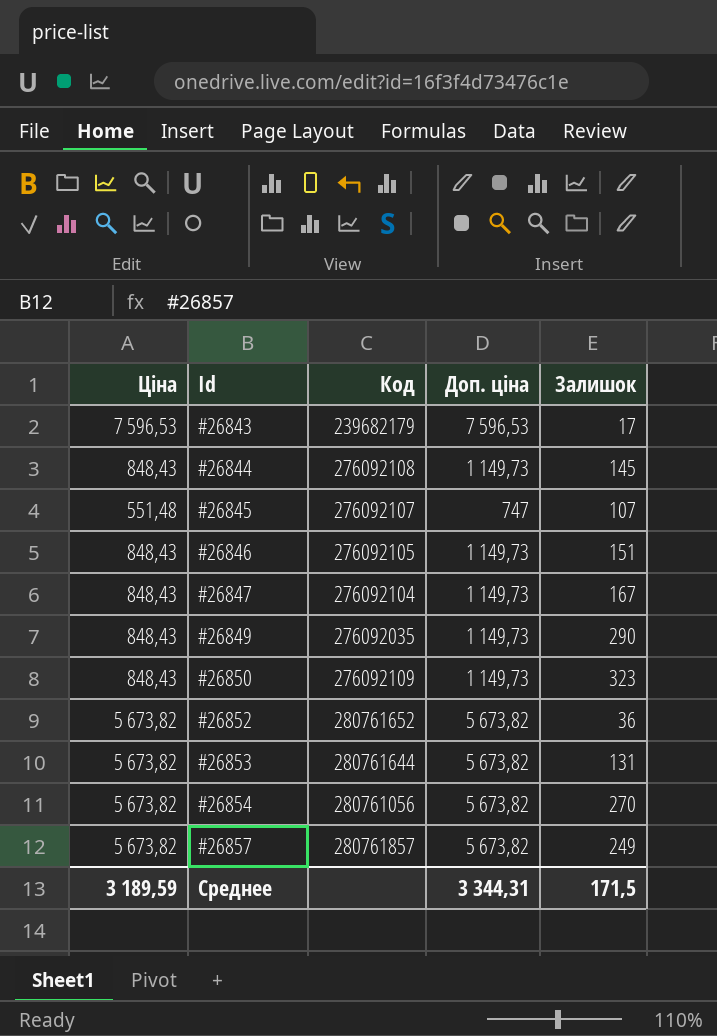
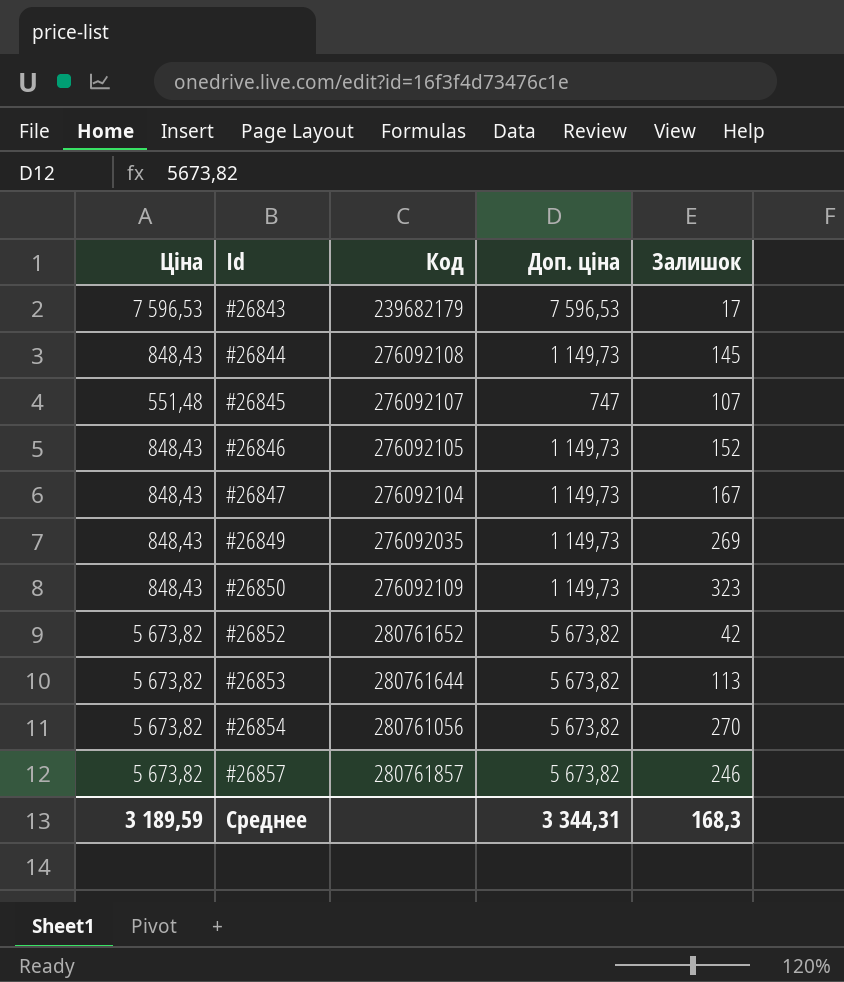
#26846 | Залишок: 151 -> 152
#26849 | Залишок: 290 -> 269
#26852 | Залишок: 36 -> 42
#26853 | Залишок: 131 -> 113
#26857 | Залишок: 249 -> 246
Среднее | Залишок: 171,5 -> 168,3

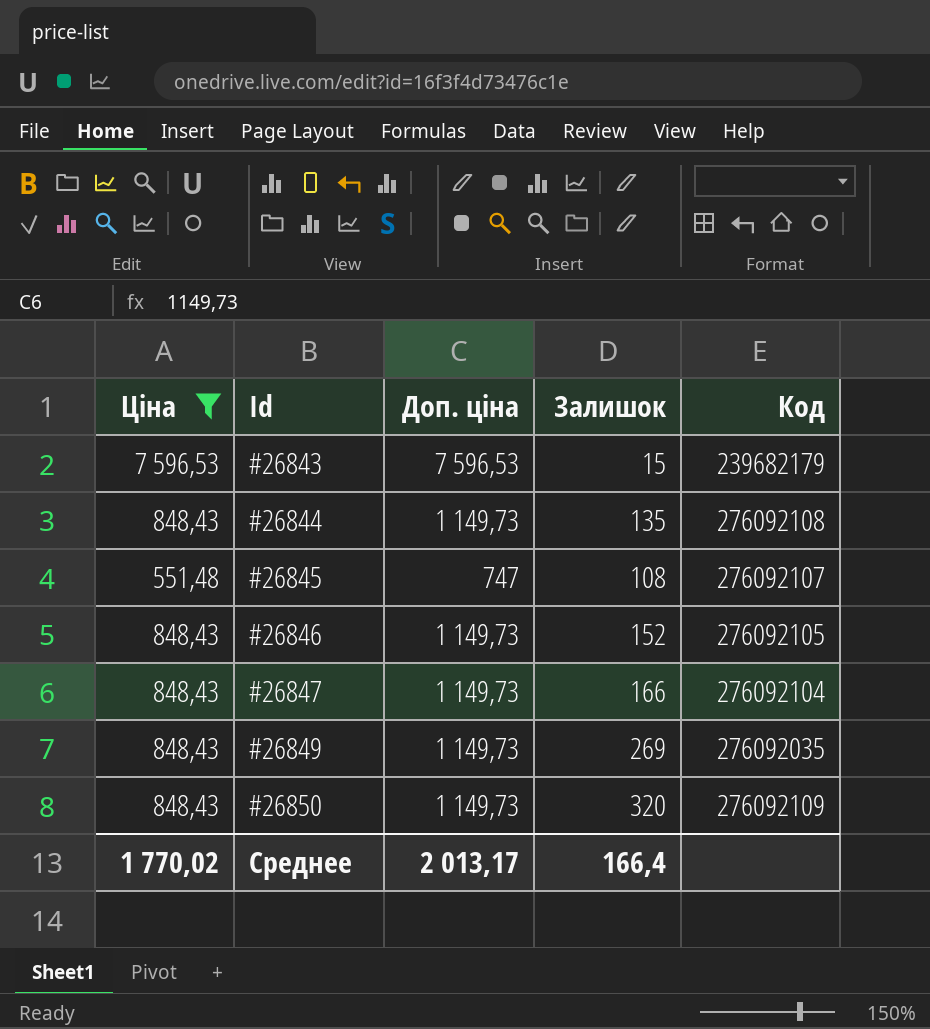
filter: none -> Ціна != 5 673,82
column Код | position: 3 -> 5
#26843 | Залишок: 17 -> 15
#26844 | Залишок: 145 -> 135
#26845 | Залишок: 107 -> 108
#26847 | Залишок: 167 -> 166
#26850 | Залишок: 323 -> 320
Среднее | Ціна: 3 189,59 -> 1 770,02
Среднее | Доп. ціна: 3 344,31 -> 2 013,17
Среднее | Залишок: 168,3 -> 166,4

